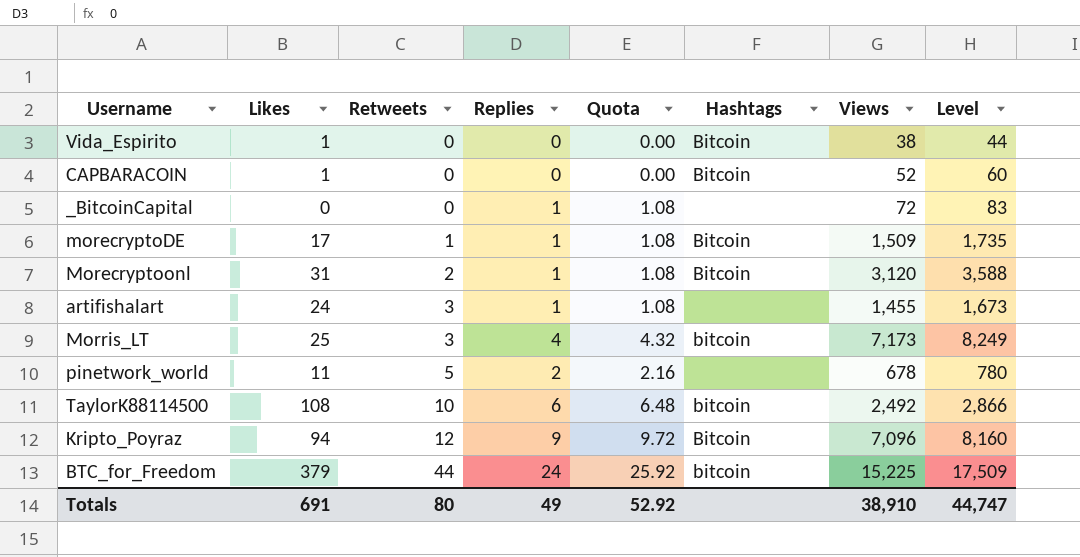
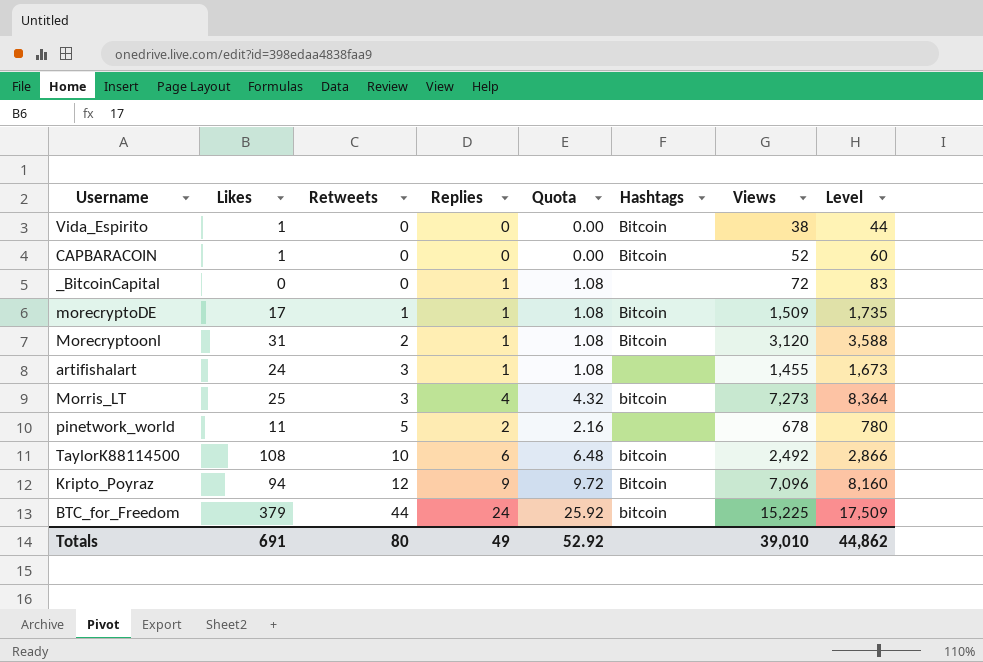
Morris_LT | Views: 7,173 -> 7,273
Morris_LT | Level: 8,249 -> 8,364
Totals | Views: 38,910 -> 39,010
Totals | Level: 44,747 -> 44,862

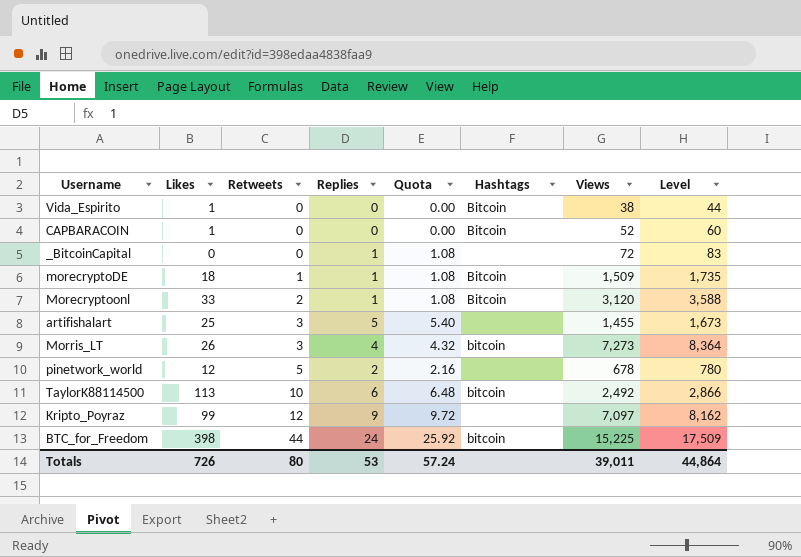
morecryptoDE | Likes: 17 -> 18
Morecryptoonl | Likes: 31 -> 33
artifishalart | Likes: 24 -> 25
artifishalart | Replies: 1 -> 5
artifishalart | Quota: 1.08 -> 5.40
Morris_LT | Likes: 25 -> 26
pinetwork_world | Likes: 11 -> 12
TaylorK88114500 | Likes: 108 -> 113
Kripto_Poyraz | Likes: 94 -> 99
Kripto_Poyraz | Hashtags: Bitcoin -> none
Kripto_Poyraz | Views: 7,096 -> 7,097
Kripto_Poyraz | Level: 8,160 -> 8,162
BTC_for_Freedom | Likes: 379 -> 398
Totals | Likes: 691 -> 726
Totals | Replies: 49 -> 53
Totals | Quota: 52.92 -> 57.24
Totals | Views: 39,010 -> 39,011
Totals | Level: 44,862 -> 44,864

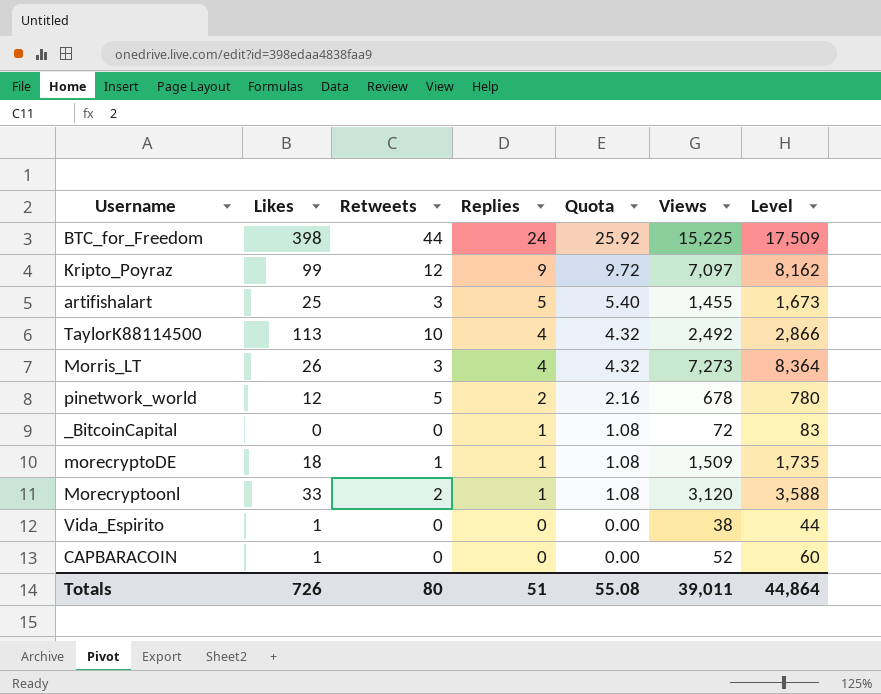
row order: Retweets ascending -> Replies descending
column Hashtags | position: 6 -> none
TaylorK88114500 | Replies: 6 -> 4
TaylorK88114500 | Quota: 6.48 -> 4.32
Totals | Replies: 53 -> 51
Totals | Quota: 57.24 -> 55.08

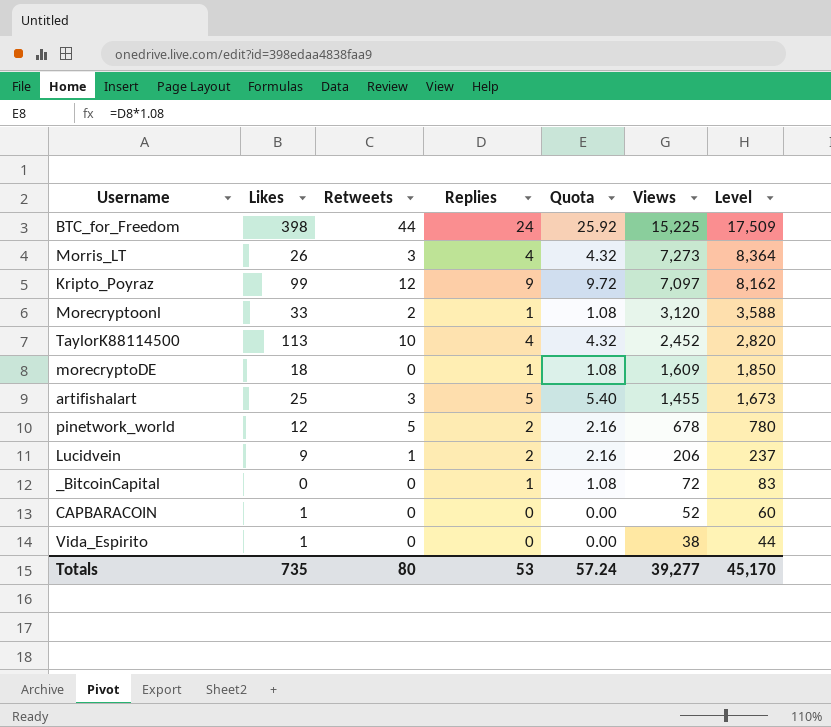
row order: Replies descending -> Views descending
TaylorK88114500 | Views: 2,492 -> 2,452
TaylorK88114500 | Level: 2,866 -> 2,820
morecryptoDE | Retweets: 1 -> 0
morecryptoDE | Views: 1,509 -> 1,609
morecryptoDE | Level: 1,735 -> 1,850
row Lucidvein: none -> 9 | 1 | 2 | 2.16 | 206 | 237
Totals | Likes: 726 -> 735
Totals | Replies: 51 -> 53
Totals | Quota: 55.08 -> 57.24
Totals | Views: 39,011 -> 39,277
Totals | Level: 44,864 -> 45,170

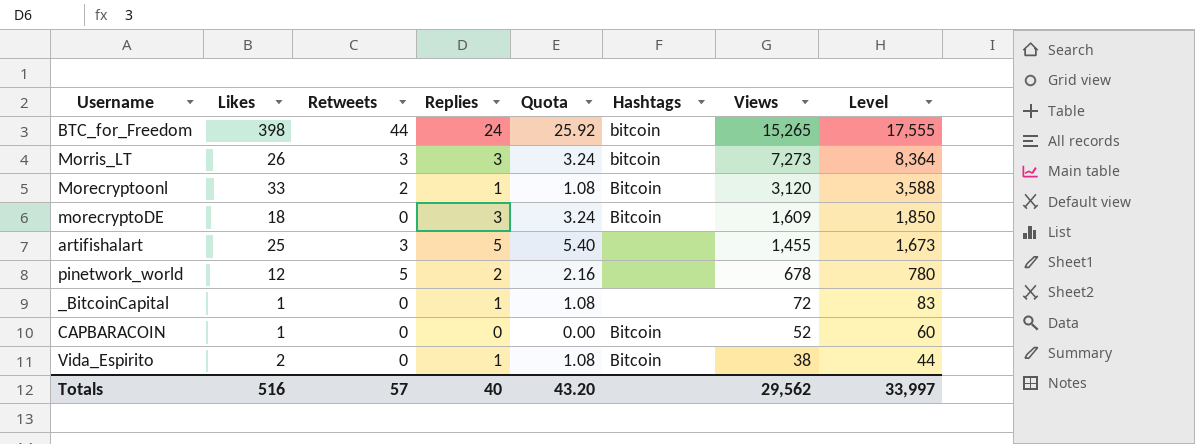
column Hashtags | position: none -> 6
row Kripto_Poyraz: 99 | 12 | 9 | 9.72 | 7,097 | 8,162 -> none
row TaylorK88114500: 113 | 10 | 4 | 4.32 | 2,452 | 2,820 -> none
row Lucidvein: 9 | 1 | 2 | 2.16 | 206 | 237 -> none
BTC_for_Freedom | Views: 15,225 -> 15,265
BTC_for_Freedom | Level: 17,509 -> 17,555
Morris_LT | Replies: 4 -> 3
Morris_LT | Quota: 4.32 -> 3.24
morecryptoDE | Replies: 1 -> 3
morecryptoDE | Quota: 1.08 -> 3.24
_BitcoinCapital | Likes: 0 -> 1
Vida_Espirito | Likes: 1 -> 2
Vida_Espirito | Replies: 0 -> 1
Vida_Espirito | Quota: 0.00 -> 1.08
Totals | Likes: 735 -> 516
Totals | Retweets: 80 -> 57
Totals | Replies: 53 -> 40
Totals | Quota: 57.24 -> 43.20
Totals | Views: 39,277 -> 29,562
Totals | Level: 45,170 -> 33,997

